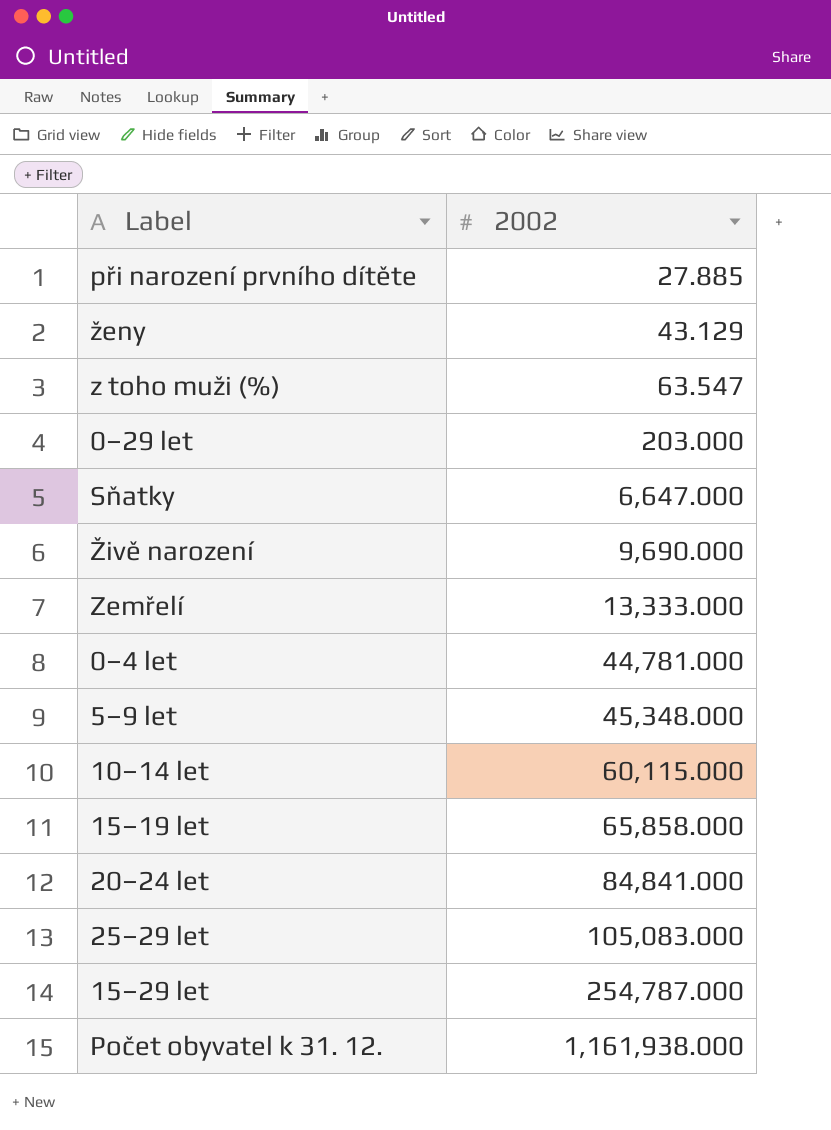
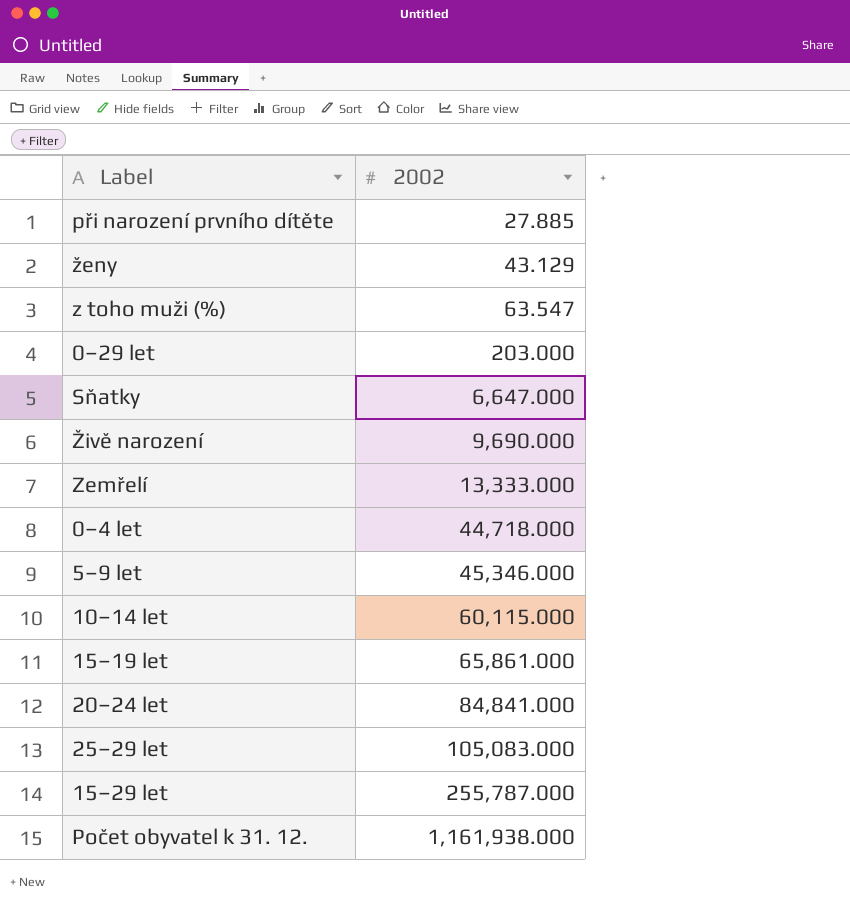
0–4 let | 2002: 44,781.000 -> 44,718.000
5–9 let | 2002: 45,348.000 -> 45,346.000
15–19 let | 2002: 65,858.000 -> 65,861.000
15–29 let | 2002: 254,787.000 -> 255,787.000

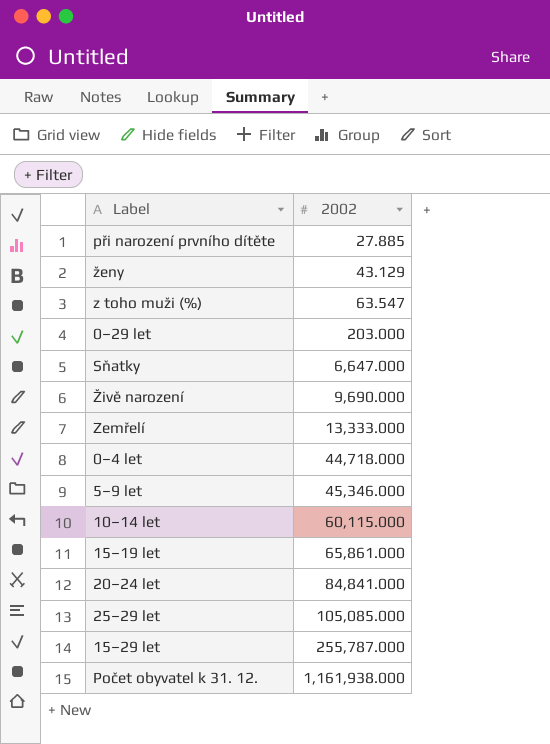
25–29 let | 2002: 105,083.000 -> 105,085.000

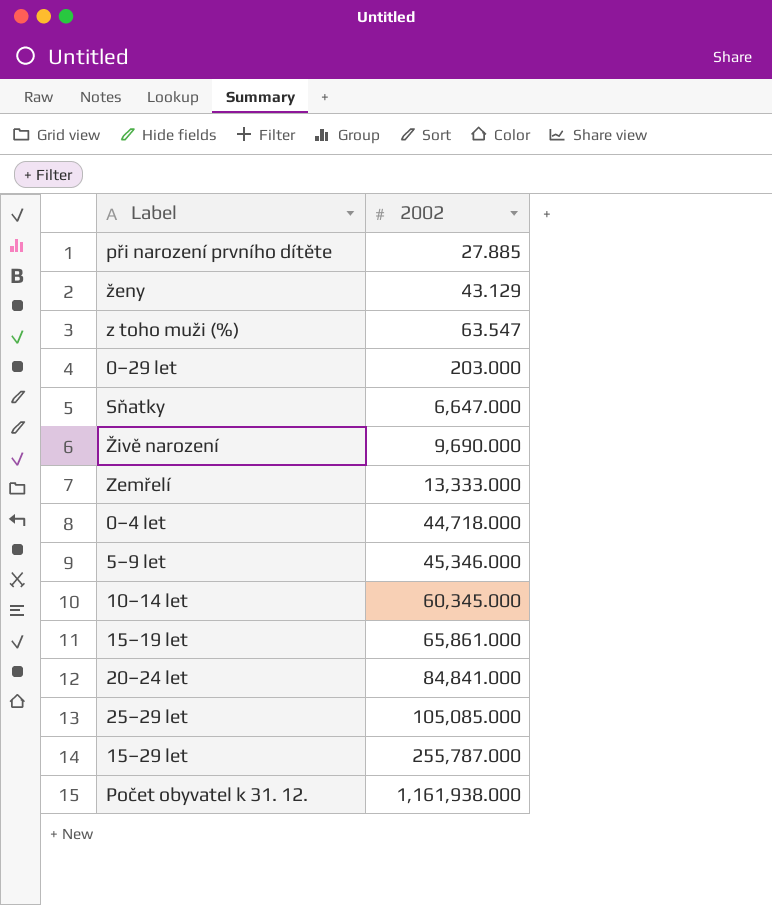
10–14 let | 2002: 60,115.000 -> 60,345.000

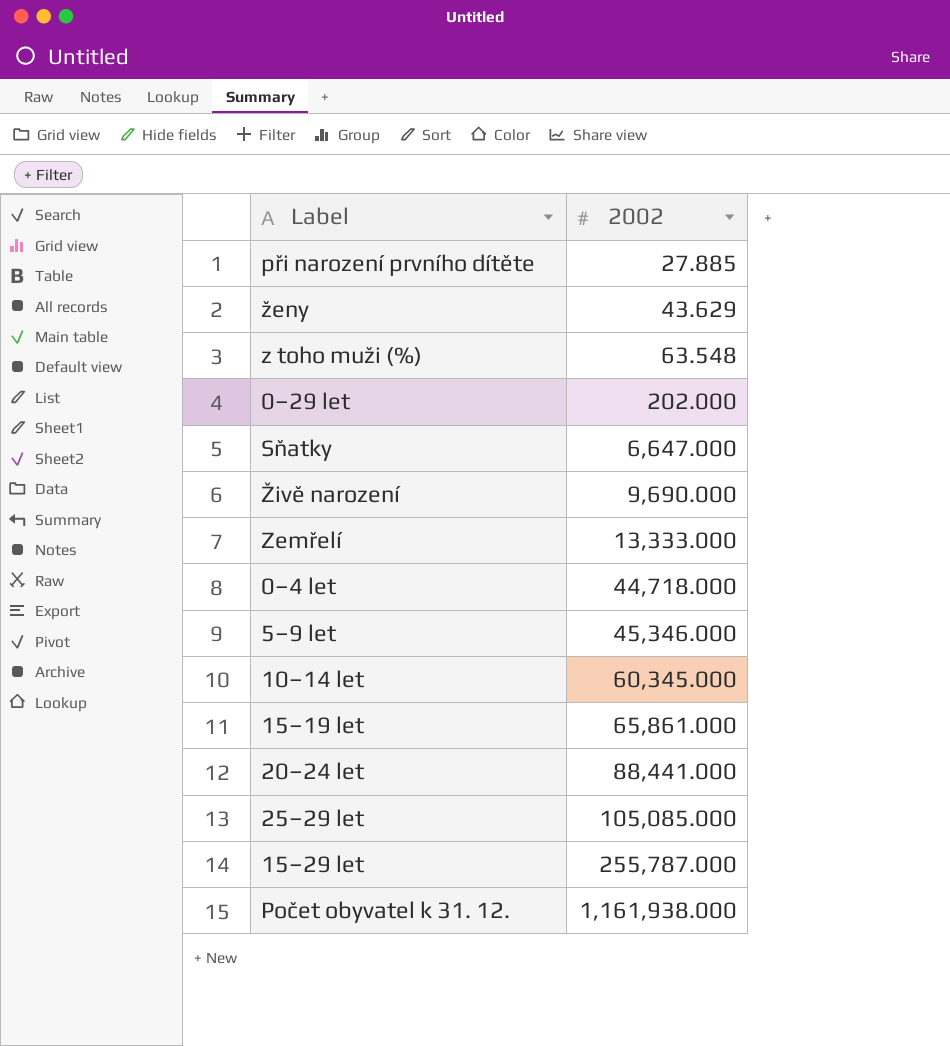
ženy | 2002: 43.129 -> 43.629
z toho muži (%) | 2002: 63.547 -> 63.548
0–29 let | 2002: 203.000 -> 202.000
20–24 let | 2002: 84,841.000 -> 88,441.000

